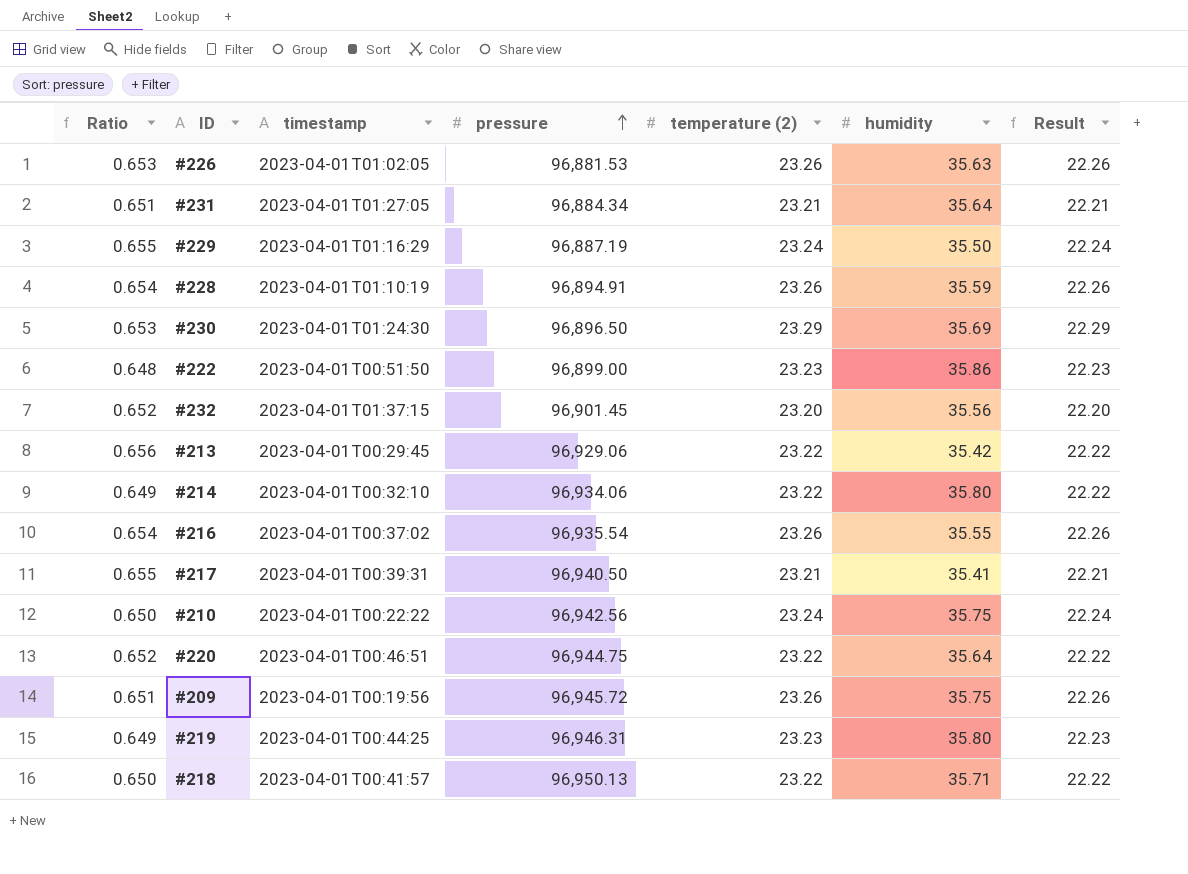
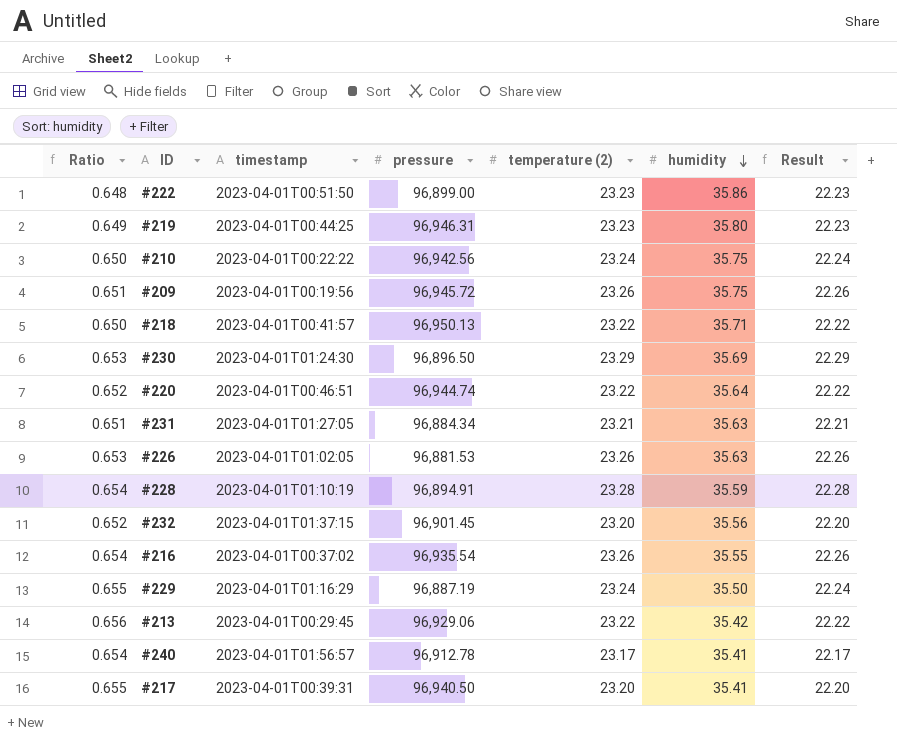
row order: pressure ascending -> humidity descending
row #214: 0.649 | 2023-04-01T00:32:10 | 96,934.06 | 23.22 | 35.80 | 22.22 -> none
#220 | pressure: 96,944.75 -> 96,944.74
#231 | humidity: 35.64 -> 35.63
#228 | temperature (2): 23.26 -> 23.28
#228 | Result: 22.26 -> 22.28
row #240: none -> 0.654 | 2023-04-01T01:56:57 | 96,912.78 | 23.17 | 35.41 | 22.17
#217 | temperature (2): 23.21 -> 23.20
#217 | Result: 22.21 -> 22.20

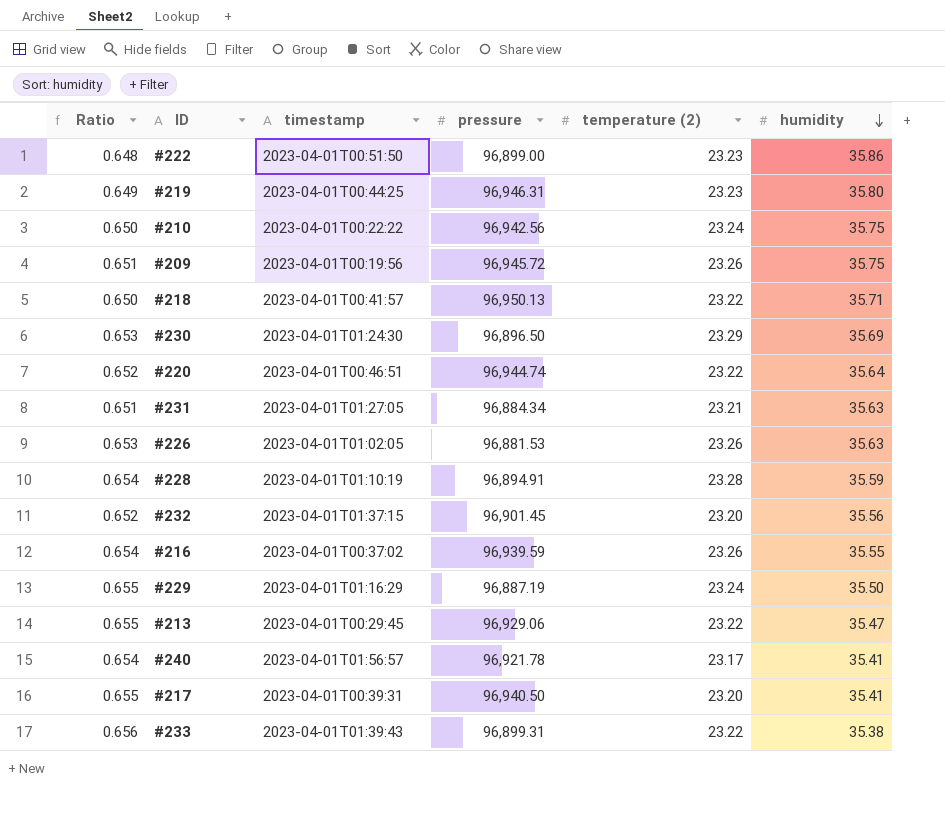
column Result | formula: [temperature (2)] - 1 -> none
#216 | pressure: 96,935.54 -> 96,939.59
#213 | Ratio: 0.656 -> 0.655
#213 | humidity: 35.42 -> 35.47
#240 | pressure: 96,912.78 -> 96,921.78
row #233: none -> 0.656 | 2023-04-01T01:39:43 | 96,899.31 | 23.22 | 35.38

